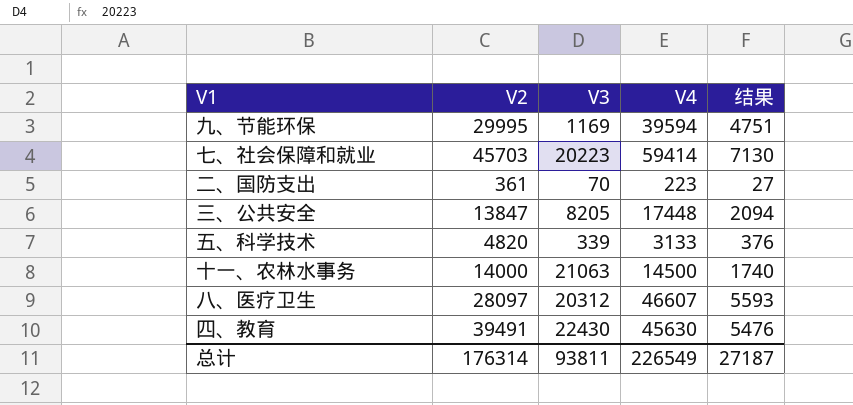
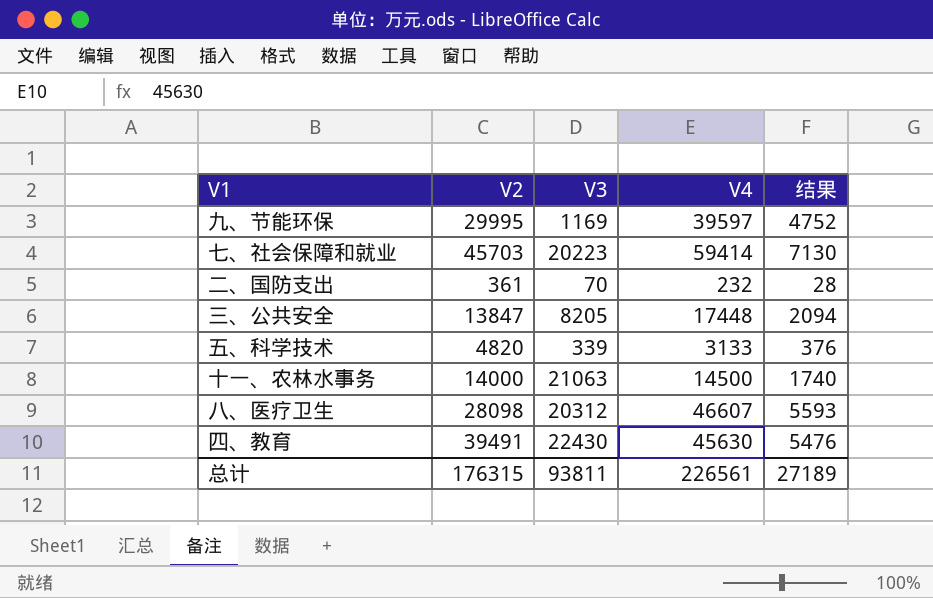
九、节能环保 | V4: 39594 -> 39597
九、节能环保 | 结果: 4751 -> 4752
二、国防支出 | V4: 223 -> 232
二、国防支出 | 结果: 27 -> 28
八、医疗卫生 | V2: 28097 -> 28098
总计 | V2: 176314 -> 176315
总计 | V4: 226549 -> 226561
总计 | 结果: 27187 -> 27189

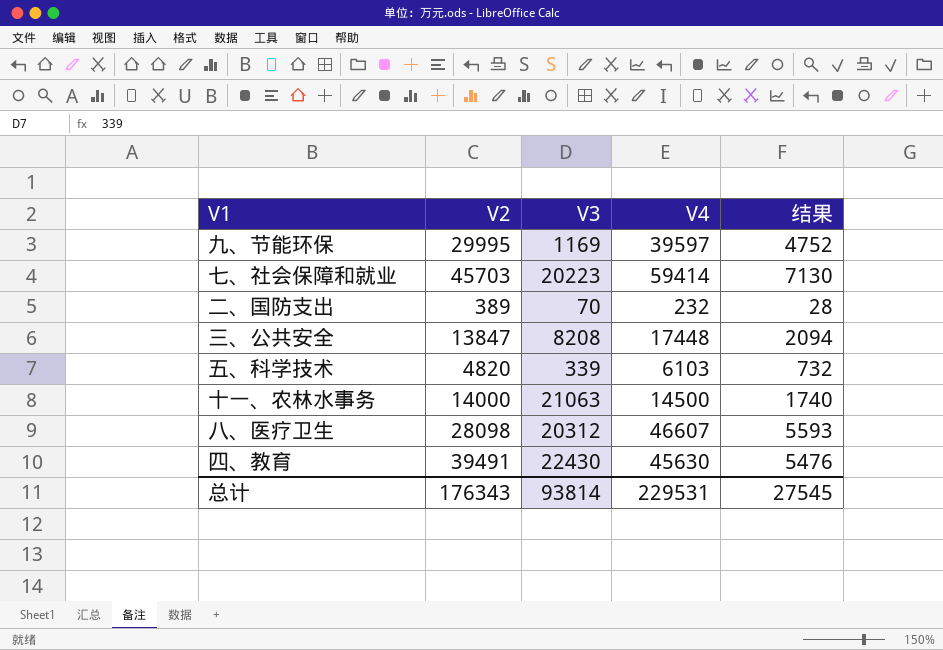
二、国防支出 | V2: 361 -> 389
三、公共安全 | V3: 8205 -> 8208
五、科学技术 | V4: 3133 -> 6103
五、科学技术 | 结果: 376 -> 732
总计 | V2: 176315 -> 176343
总计 | V3: 93811 -> 93814
总计 | V4: 226561 -> 229531
总计 | 结果: 27189 -> 27545

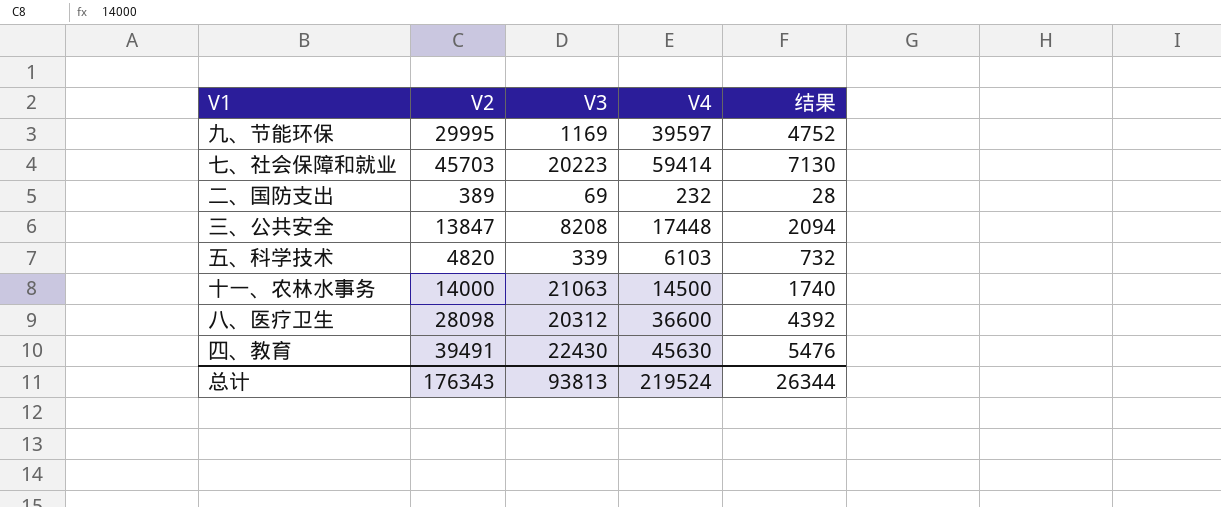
二、国防支出 | V3: 70 -> 69
八、医疗卫生 | V4: 46607 -> 36600
八、医疗卫生 | 结果: 5593 -> 4392
总计 | V3: 93814 -> 93813
总计 | V4: 229531 -> 219524
总计 | 结果: 27545 -> 26344

